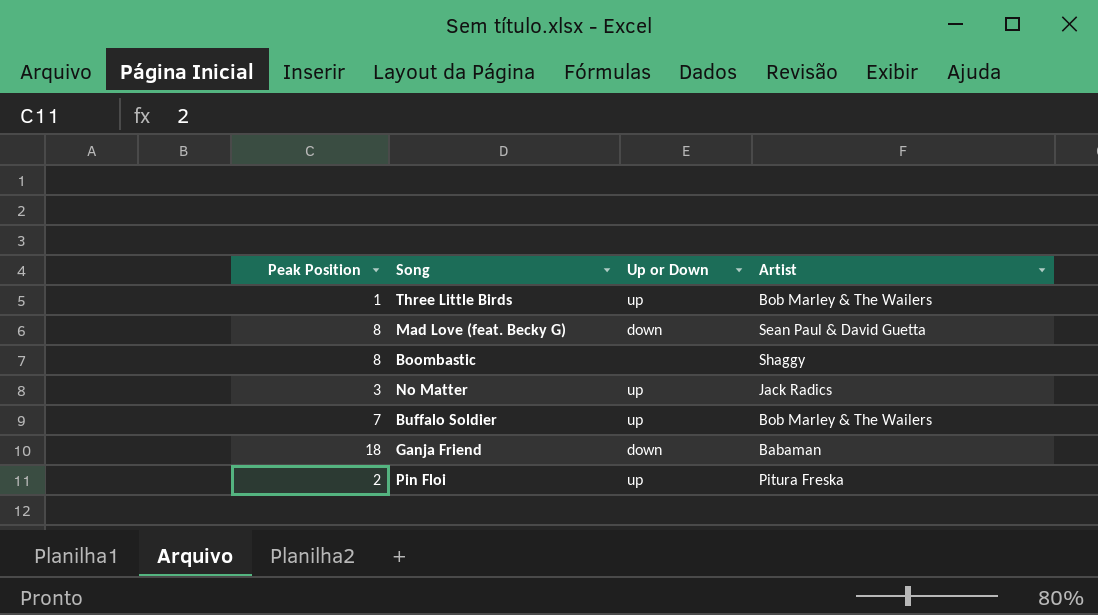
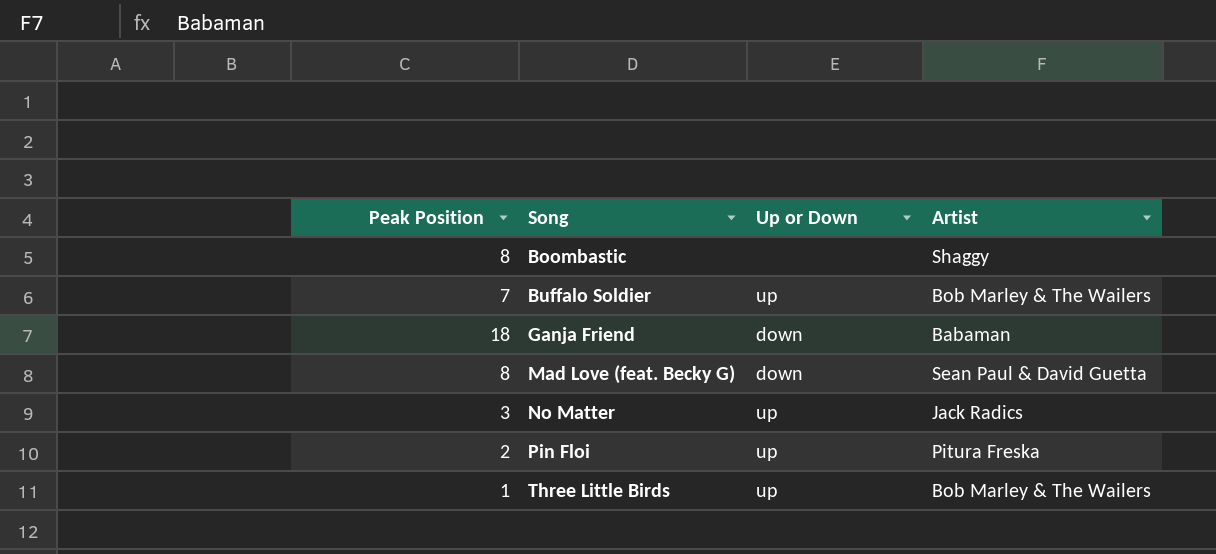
row order: none -> Song ascending

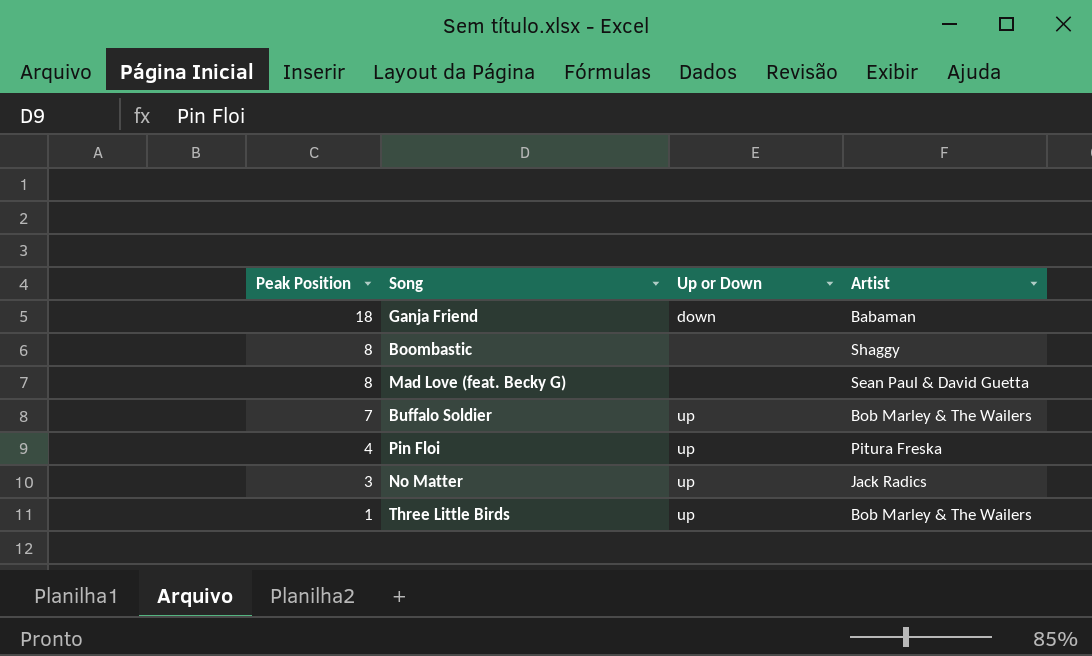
row order: Song ascending -> Peak Position descending
Mad Love (feat. Becky G) | Up or Down: down -> none
Pin Floi | Peak Position: 2 -> 4

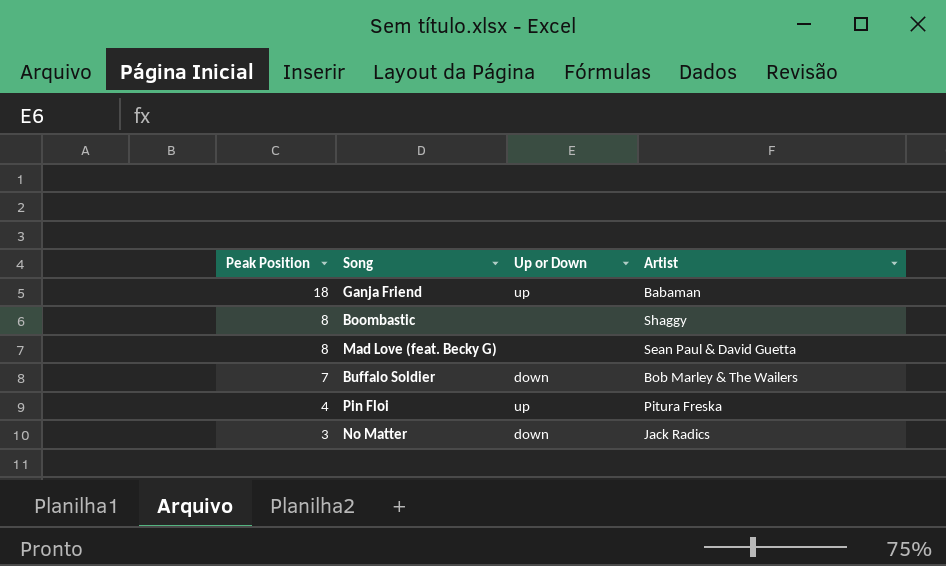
row Three Little Birds: 1 | up | Bob Marley & The Wailers -> none
Ganja Friend | Up or Down: down -> up
Buffalo Soldier | Up or Down: up -> down
No Matter | Up or Down: up -> down

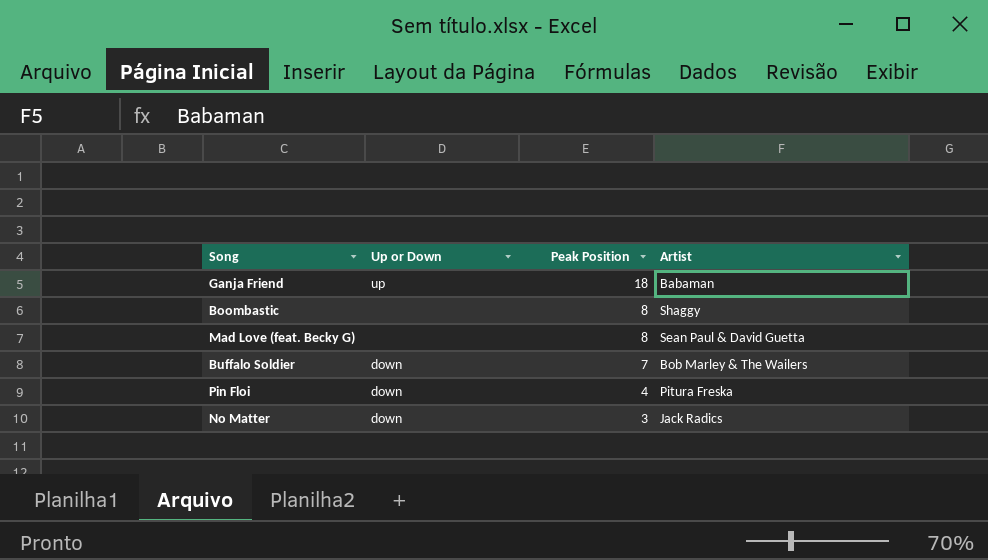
column Peak Position | position: 1 -> 3
Pin Floi | Up or Down: up -> down

